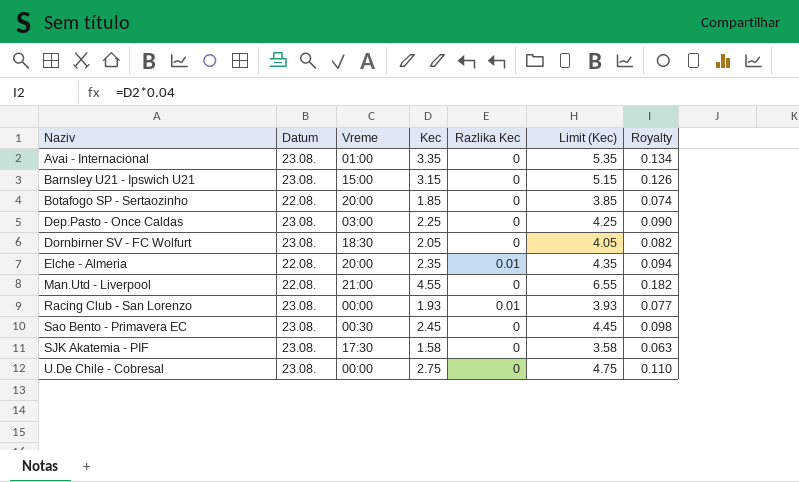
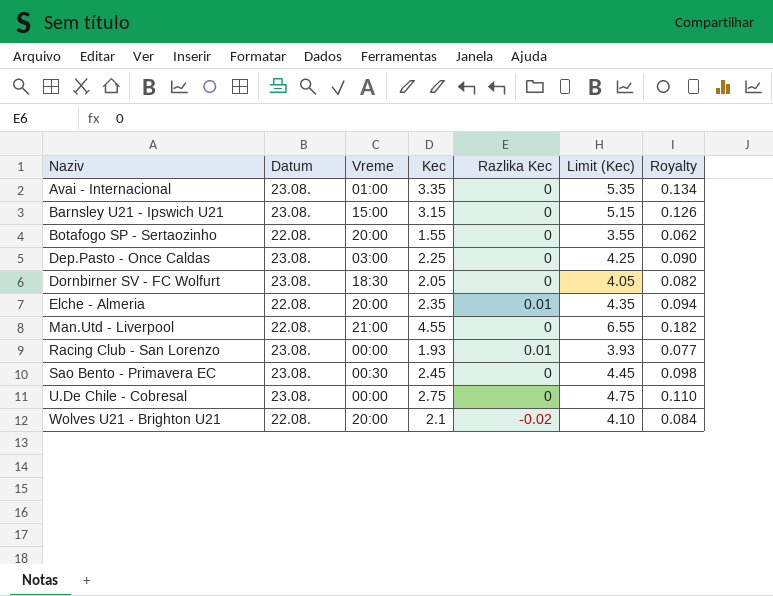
row SJK Akatemia - PIF: 23.08. | 17:30 | 1.58 | 0 | 3.58 | 0.063 -> none
Botafogo SP - Sertaozinho | Kec: 1.85 -> 1.55
Botafogo SP - Sertaozinho | Limit (Kec): 3.85 -> 3.55
Botafogo SP - Sertaozinho | Royalty: 0.074 -> 0.062
row Wolves U21 - Brighton U21: none -> 22.08. | 20:00 | 2.1 | -0.02 | 4.10 | 0.084

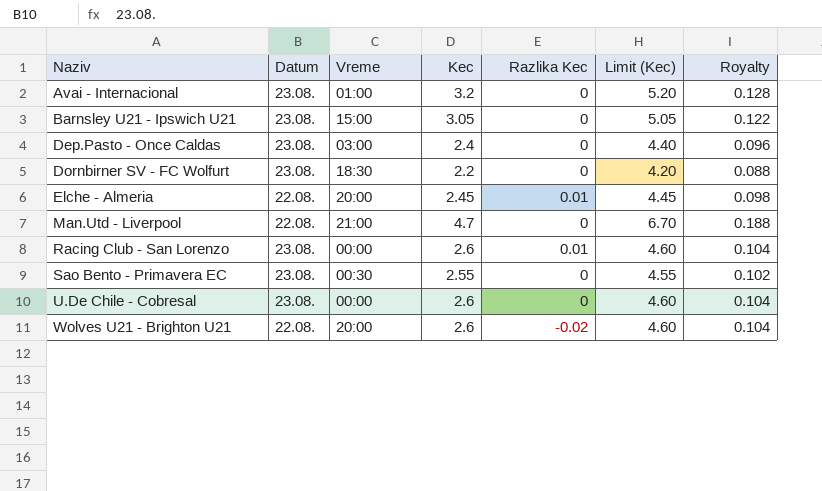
row Botafogo SP - Sertaozinho: 22.08. | 20:00 | 1.55 | 0 | 3.55 | 0.062 -> none
Avai - Internacional | Kec: 3.35 -> 3.2
Avai - Internacional | Limit (Kec): 5.35 -> 5.20
Avai - Internacional | Royalty: 0.134 -> 0.128
Barnsley U21 - Ipswich U21 | Kec: 3.15 -> 3.05
Barnsley U21 - Ipswich U21 | Limit (Kec): 5.15 -> 5.05
Barnsley U21 - Ipswich U21 | Royalty: 0.126 -> 0.122
Dep.Pasto - Once Caldas | Kec: 2.25 -> 2.4
Dep.Pasto - Once Caldas | Limit (Kec): 4.25 -> 4.40
Dep.Pasto - Once Caldas | Royalty: 0.090 -> 0.096
Dornbirner SV - FC Wolfurt | Kec: 2.05 -> 2.2
Dornbirner SV - FC Wolfurt | Limit (Kec): 4.05 -> 4.20
Dornbirner SV - FC Wolfurt | Royalty: 0.082 -> 0.088
Elche - Almeria | Kec: 2.35 -> 2.45
Elche - Almeria | Limit (Kec): 4.35 -> 4.45
Elche - Almeria | Royalty: 0.094 -> 0.098
Man.Utd - Liverpool | Kec: 4.55 -> 4.7
Man.Utd - Liverpool | Limit (Kec): 6.55 -> 6.70
Man.Utd - Liverpool | Royalty: 0.182 -> 0.188
Racing Club - San Lorenzo | Kec: 1.93 -> 2.6
Racing Club - San Lorenzo | Limit (Kec): 3.93 -> 4.60
Racing Club - San Lorenzo | Royalty: 0.077 -> 0.104
Sao Bento - Primavera EC | Kec: 2.45 -> 2.55
Sao Bento - Primavera EC | Limit (Kec): 4.45 -> 4.55
Sao Bento - Primavera EC | Royalty: 0.098 -> 0.102
U.De Chile - Cobresal | Kec: 2.75 -> 2.6
U.De Chile - Cobresal | Limit (Kec): 4.75 -> 4.60
U.De Chile - Cobresal | Royalty: 0.110 -> 0.104
Wolves U21 - Brighton U21 | Kec: 2.1 -> 2.6
Wolves U21 - Brighton U21 | Limit (Kec): 4.10 -> 4.60
Wolves U21 - Brighton U21 | Royalty: 0.084 -> 0.104

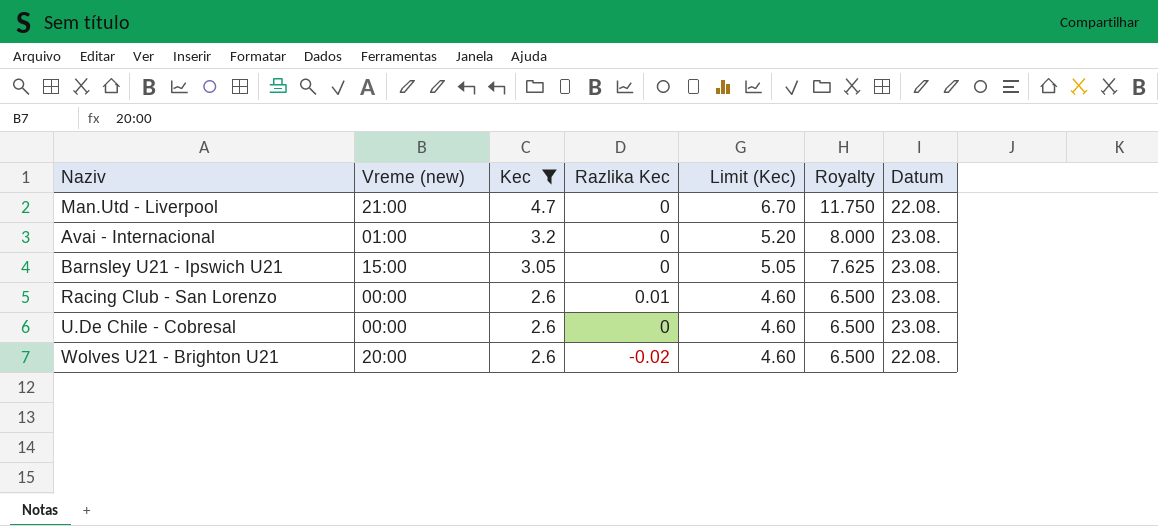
filter: none -> Kec >= 2.6
row order: Naziv ascending -> Kec descending
column name: Vreme -> Vreme (new)
column Royalty | formula: [Kec] * 0.04 -> [Kec] * 2.5
column Datum | position: 2 -> 7

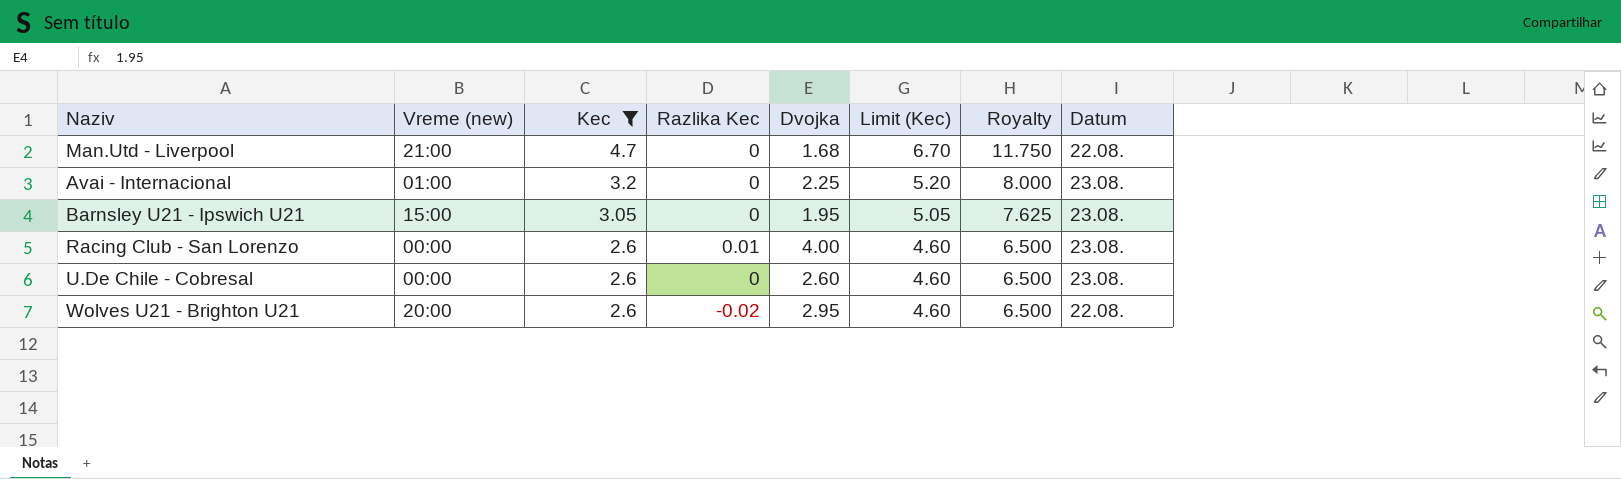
column Dvojka | position: none -> 5

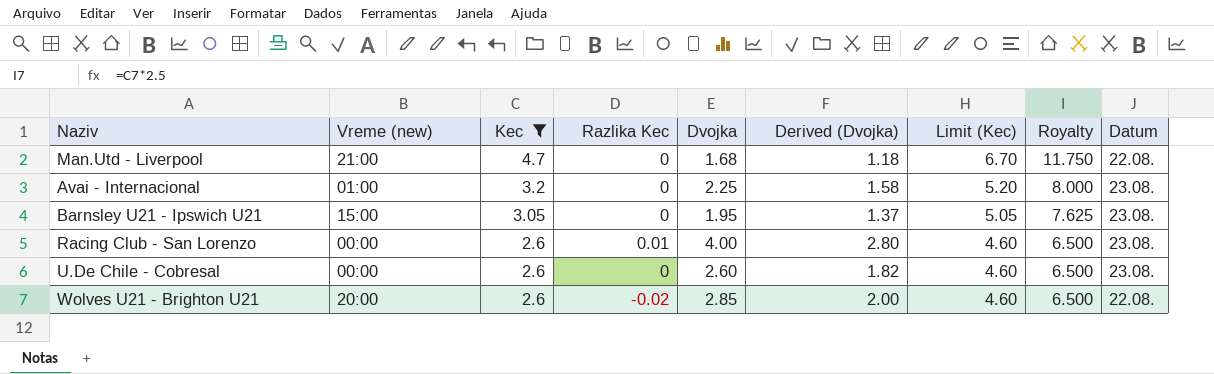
column Derived (Dvojka) | formula: none -> [Dvojka] * 0.7
Wolves U21 - Brighton U21 | Dvojka: 2.95 -> 2.85

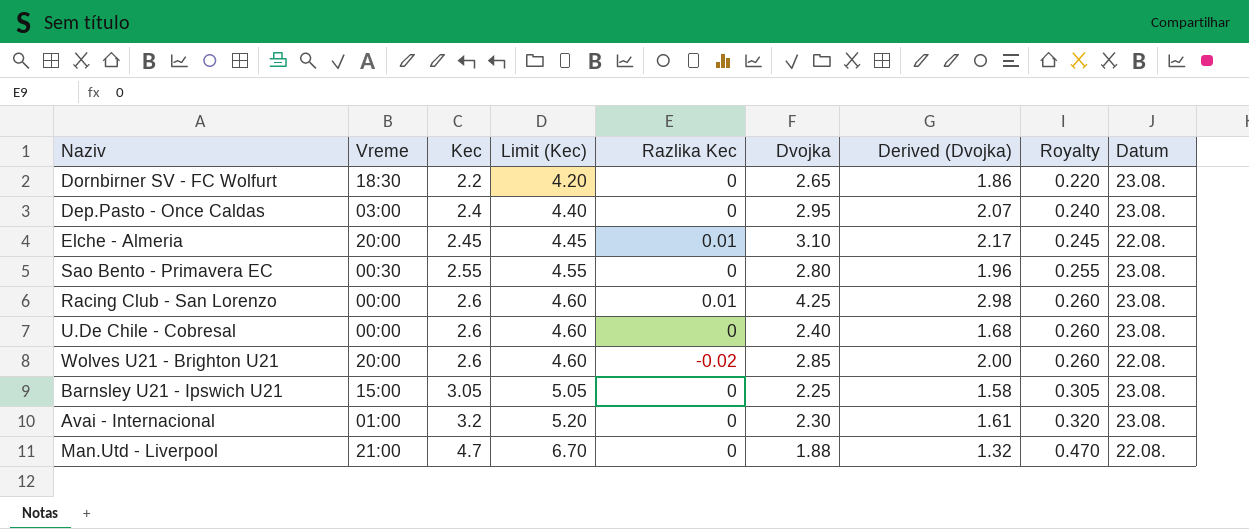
filter: Kec >= 2.6 -> none
row order: Kec descending -> Kec ascending
column name: Vreme (new) -> Vreme
column Limit (Kec) | position: 7 -> 4
column Royalty | formula: [Kec] * 2.5 -> [Kec] * 0.1
Racing Club - San Lorenzo | Dvojka: 4.00 -> 4.25
Racing Club - San Lorenzo | Derived (Dvojka): 2.80 -> 2.98
U.De Chile - Cobresal | Dvojka: 2.60 -> 2.40
U.De Chile - Cobresal | Derived (Dvojka): 1.82 -> 1.68
Barnsley U21 - Ipswich U21 | Dvojka: 1.95 -> 2.25
Barnsley U21 - Ipswich U21 | Derived (Dvojka): 1.37 -> 1.58
Avai - Internacional | Dvojka: 2.25 -> 2.30
Avai - Internacional | Derived (Dvojka): 1.58 -> 1.61
Man.Utd - Liverpool | Dvojka: 1.68 -> 1.88
Man.Utd - Liverpool | Derived (Dvojka): 1.18 -> 1.32

